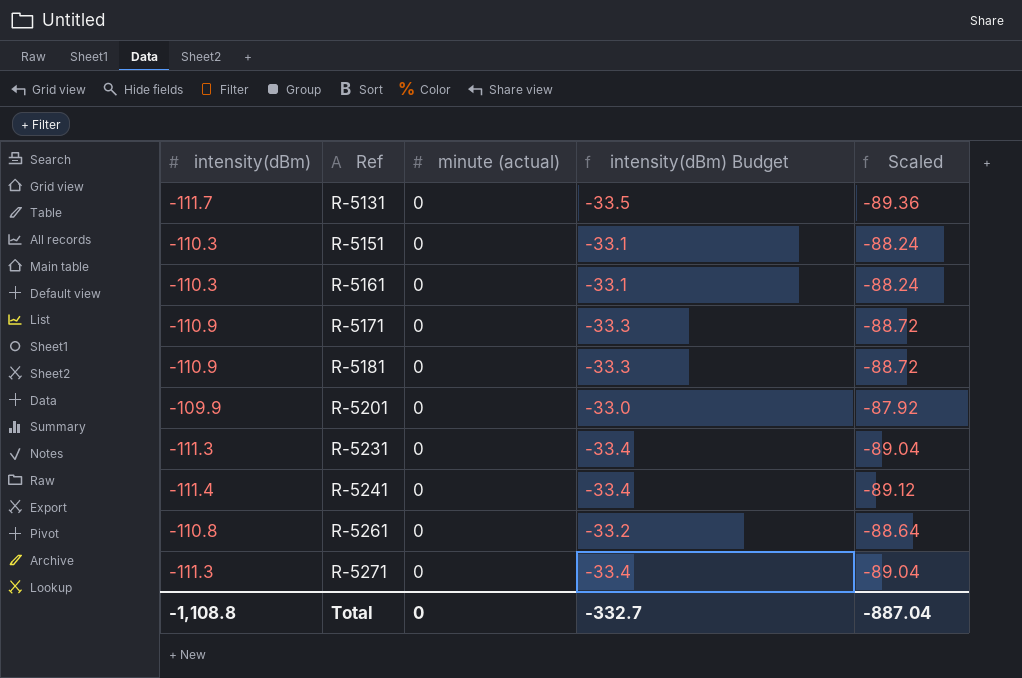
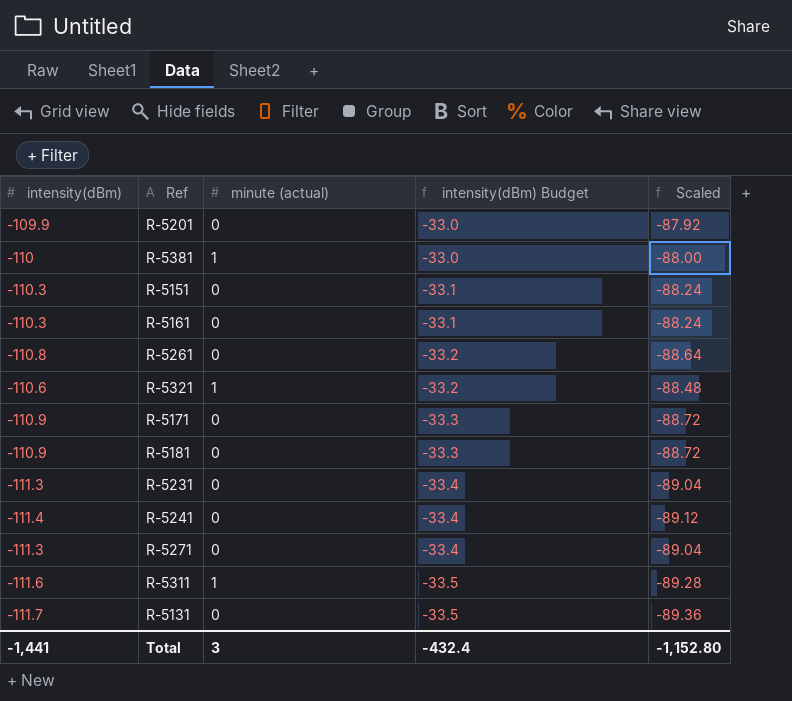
row order: Ref ascending -> intensity(dBm) Budget descending
row R-5381: none -> -110 | 1 | -33.0 | -88.00
row R-5321: none -> -110.6 | 1 | -33.2 | -88.48
row R-5311: none -> -111.6 | 1 | -33.5 | -89.28
Total | intensity(dBm): -1,108.8 -> -1,441
Total | minute (actual): 0 -> 3
Total | intensity(dBm) Budget: -332.7 -> -432.4
Total | Scaled: -887.04 -> -1,152.80

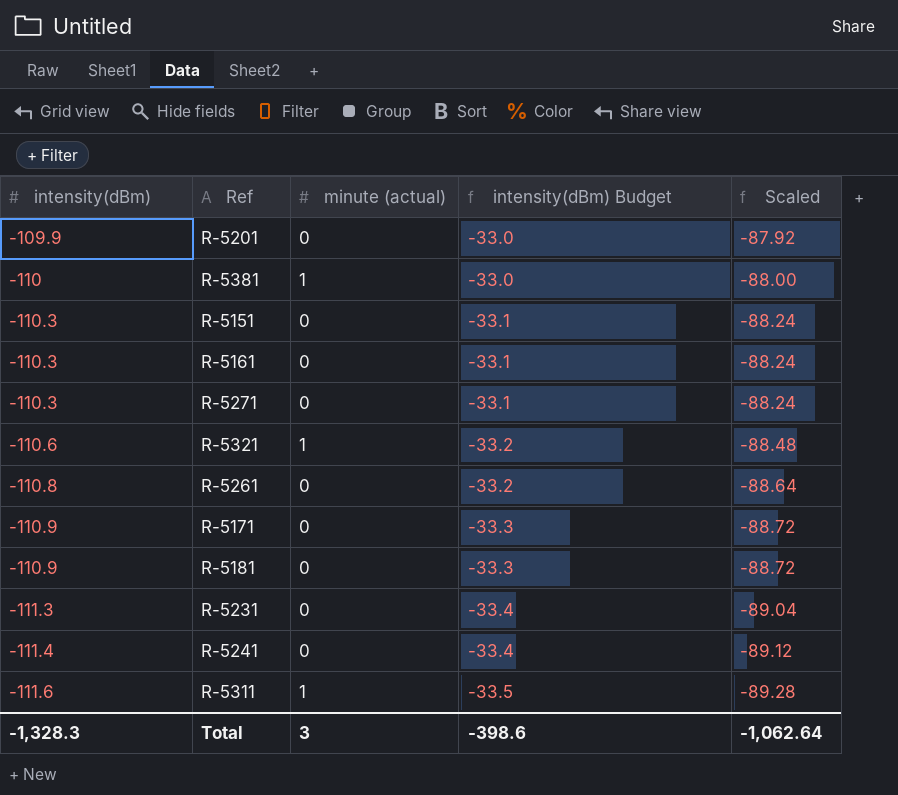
row order: intensity(dBm) Budget descending -> intensity(dBm) descending
row R-5131: -111.7 | 0 | -33.5 | -89.36 -> none
R-5271 | intensity(dBm): -111.3 -> -110.3
R-5271 | intensity(dBm) Budget: -33.4 -> -33.1
R-5271 | Scaled: -89.04 -> -88.24
Total | intensity(dBm): -1,441 -> -1,328.3
Total | intensity(dBm) Budget: -432.4 -> -398.6
Total | Scaled: -1,152.80 -> -1,062.64

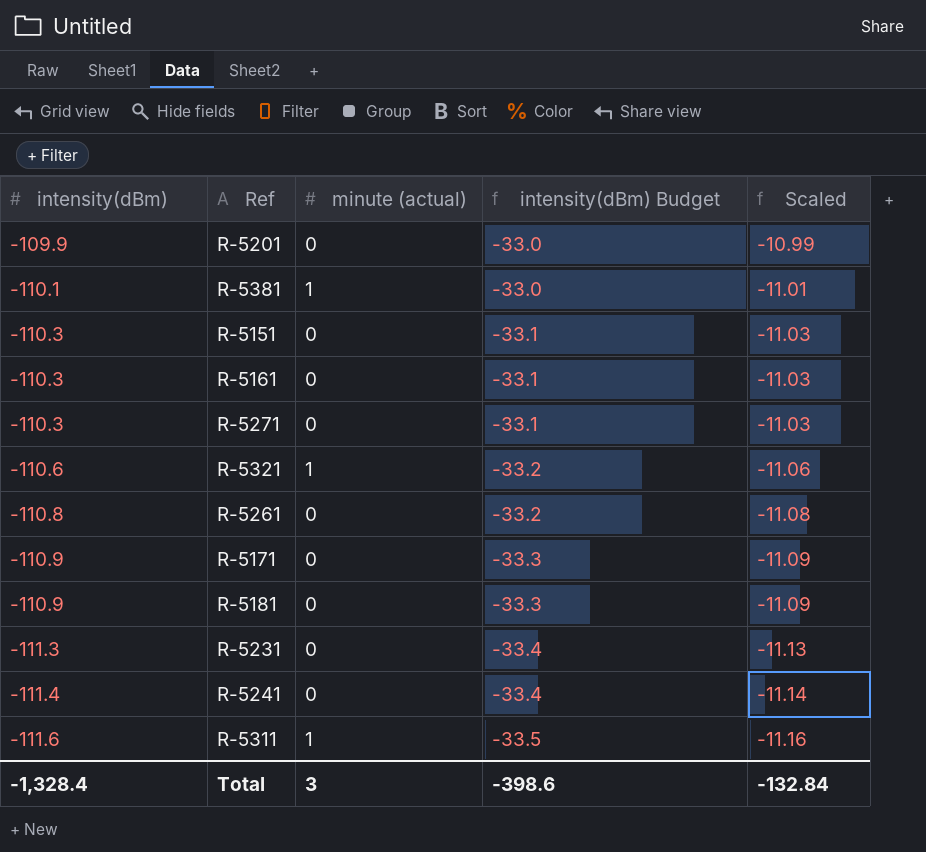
column Scaled | formula: [intensity(dBm)] * 0.8 -> [intensity(dBm)] * 0.1
R-5381 | intensity(dBm): -110 -> -110.1
Total | intensity(dBm): -1,328.3 -> -1,328.4
Total | Scaled: -1,062.64 -> -132.84

